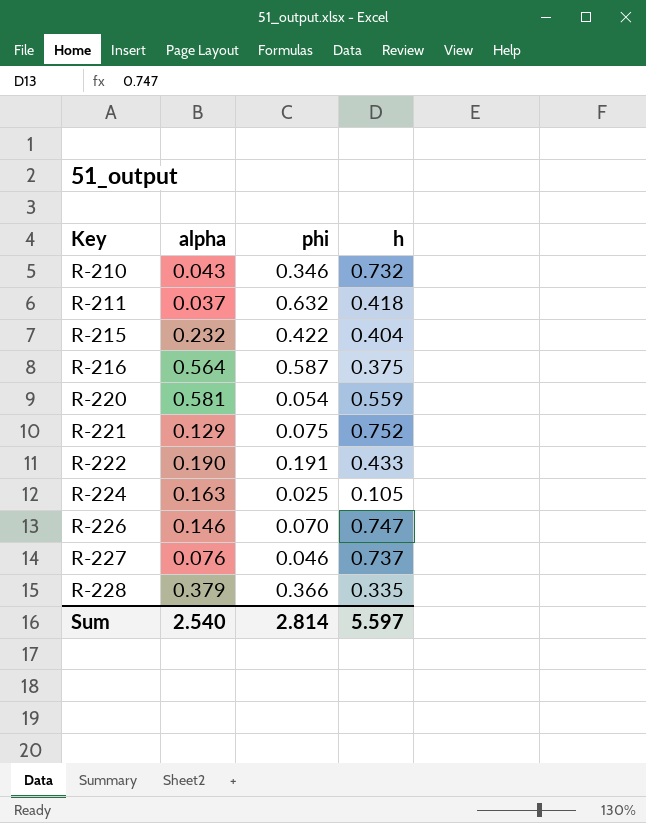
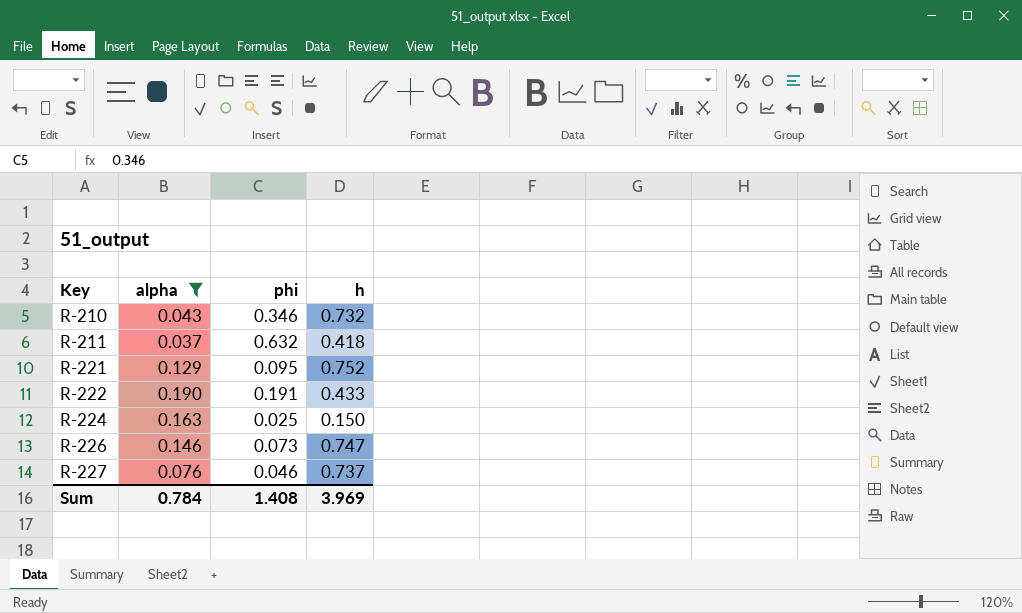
filter: none -> alpha <= 0.190
R-221 | phi: 0.075 -> 0.095
R-224 | h: 0.105 -> 0.150
R-226 | phi: 0.070 -> 0.073
Sum | alpha: 2.540 -> 0.784
Sum | phi: 2.814 -> 1.408
Sum | h: 5.597 -> 3.969

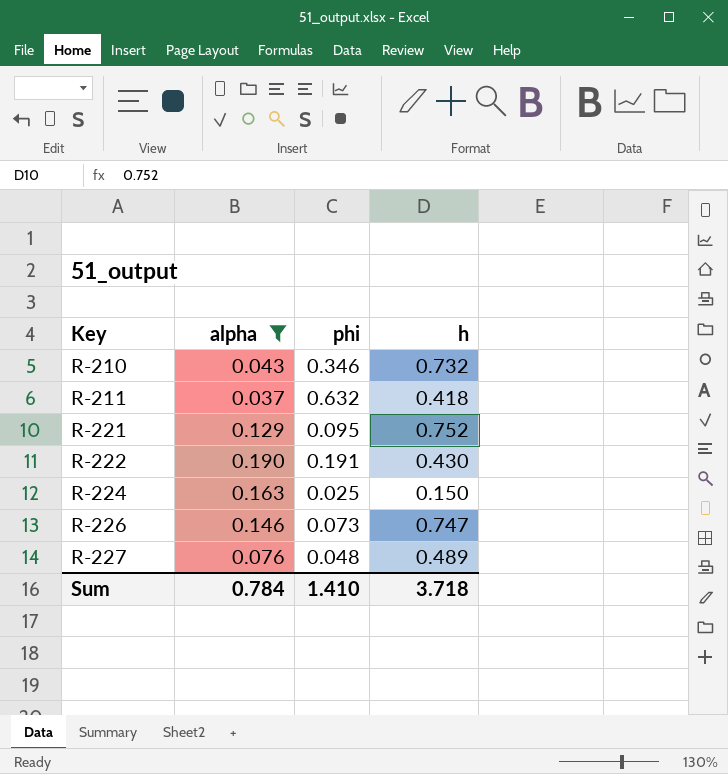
R-222 | h: 0.433 -> 0.430
R-227 | phi: 0.046 -> 0.048
R-227 | h: 0.737 -> 0.489
Sum | phi: 1.408 -> 1.410
Sum | h: 3.969 -> 3.718

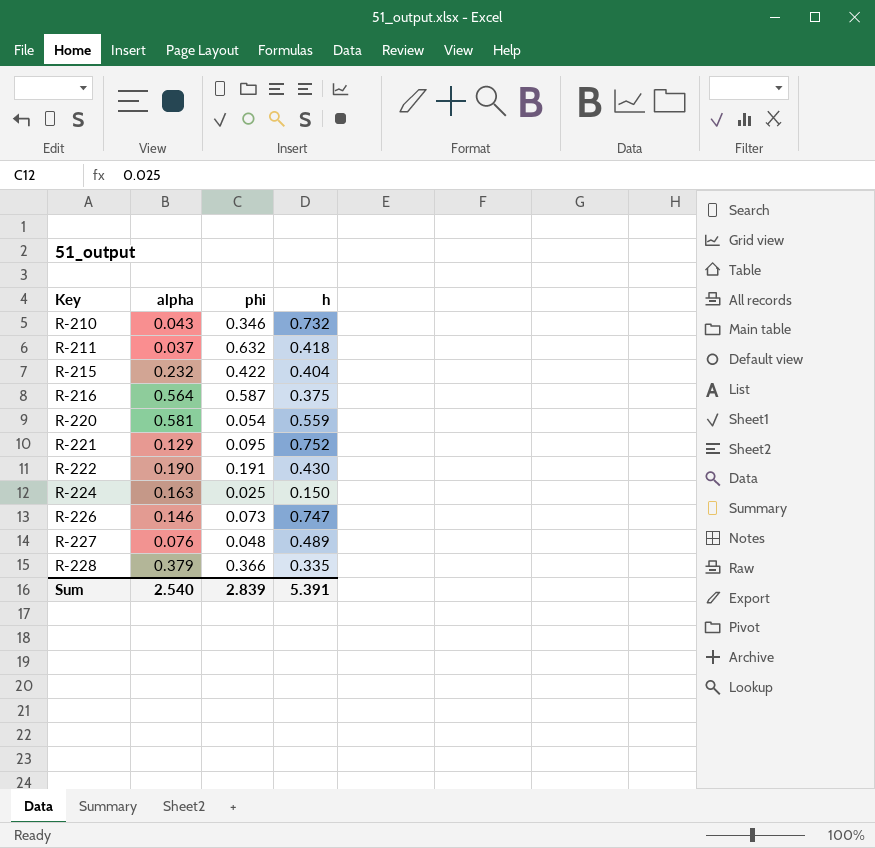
filter: alpha <= 0.190 -> none
Sum | alpha: 0.784 -> 2.540
Sum | phi: 1.410 -> 2.839
Sum | h: 3.718 -> 5.391

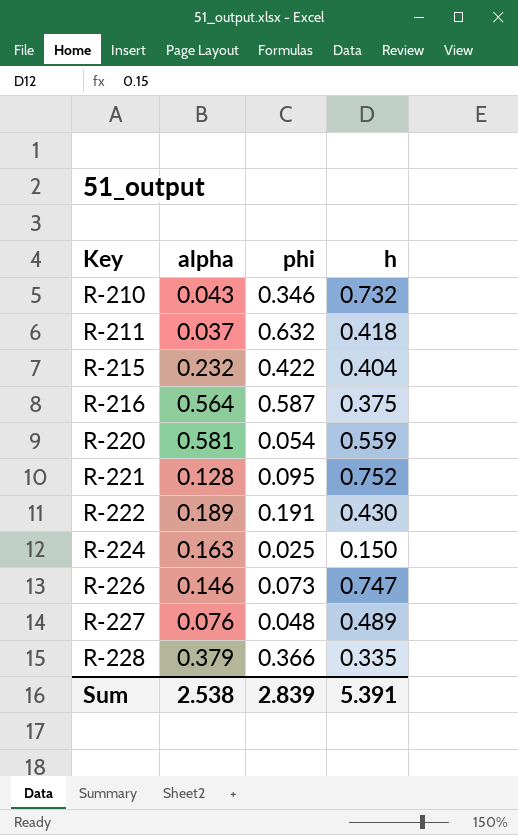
R-221 | alpha: 0.129 -> 0.128
R-222 | alpha: 0.190 -> 0.189
Sum | alpha: 2.540 -> 2.538

